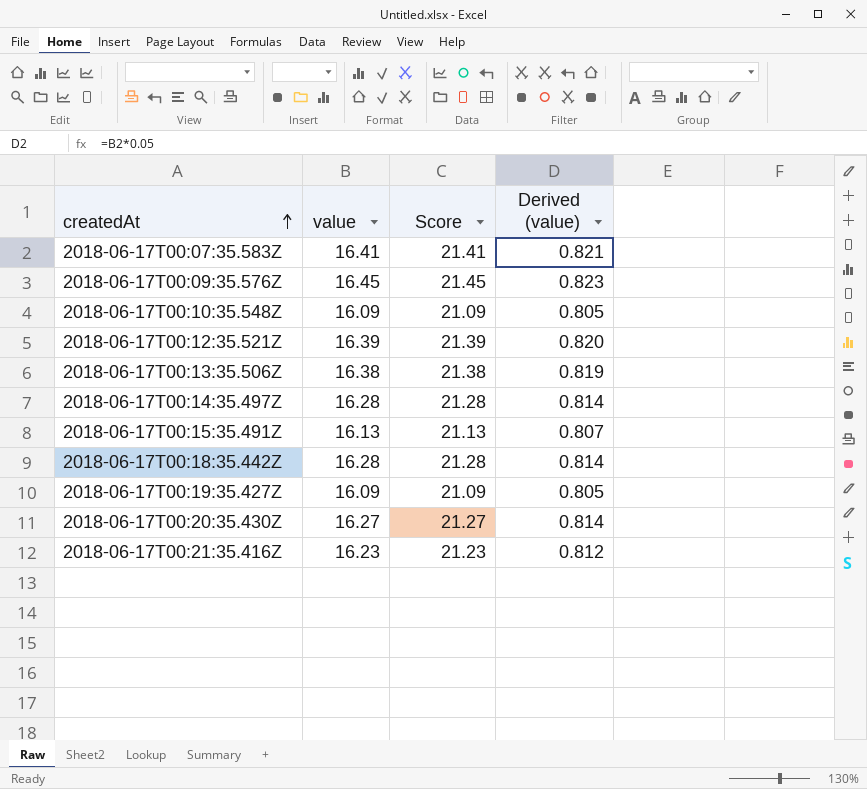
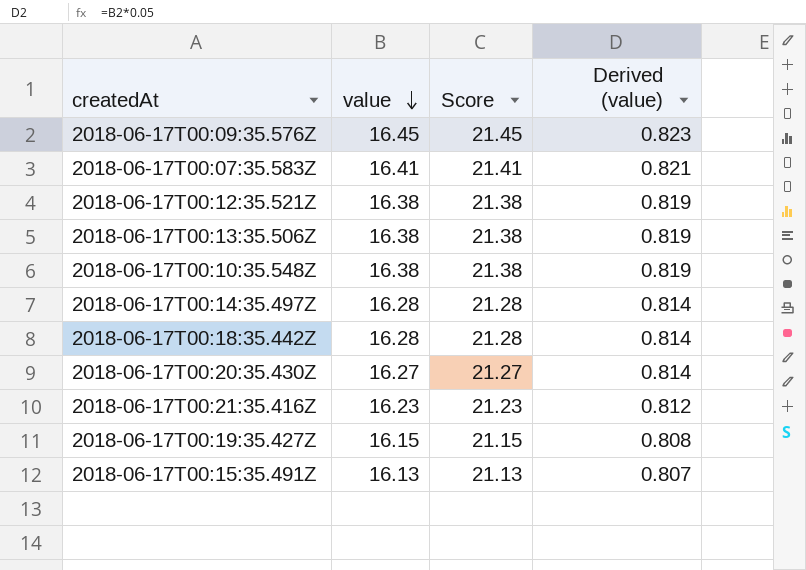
row order: createdAt ascending -> value descending
2018-06-17T00:12:35.521Z | value: 16.39 -> 16.38
2018-06-17T00:12:35.521Z | Score: 21.39 -> 21.38
2018-06-17T00:12:35.521Z | Derived (value): 0.820 -> 0.819
2018-06-17T00:10:35.548Z | value: 16.09 -> 16.38
2018-06-17T00:10:35.548Z | Score: 21.09 -> 21.38
2018-06-17T00:10:35.548Z | Derived (value): 0.805 -> 0.819
2018-06-17T00:19:35.427Z | value: 16.09 -> 16.15
2018-06-17T00:19:35.427Z | Score: 21.09 -> 21.15
2018-06-17T00:19:35.427Z | Derived (value): 0.805 -> 0.808

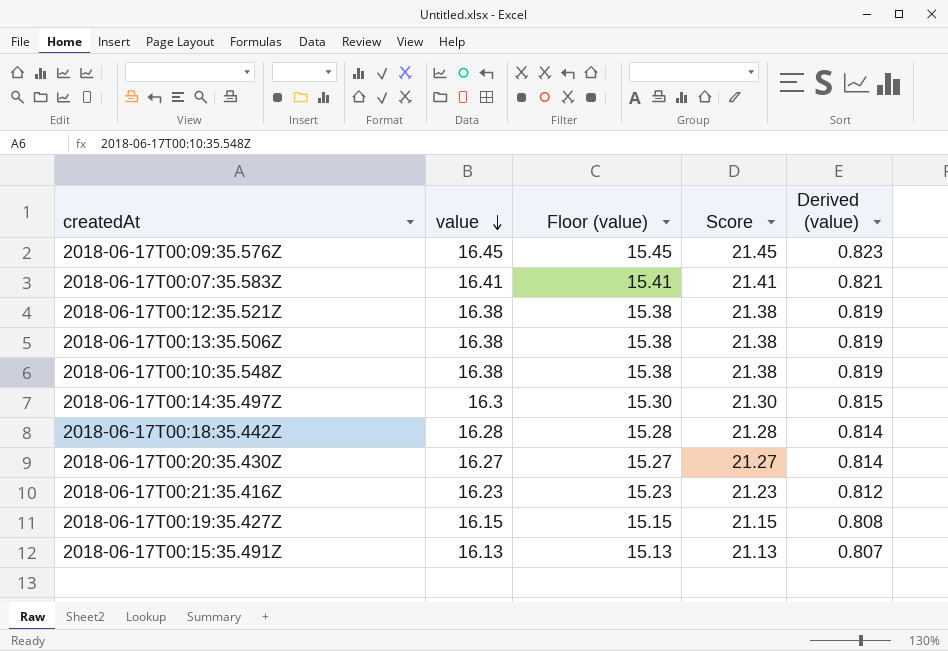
column Floor (value) | formula: none -> [value] - 1
2018-06-17T00:14:35.497Z | value: 16.28 -> 16.3
2018-06-17T00:14:35.497Z | Score: 21.28 -> 21.30
2018-06-17T00:14:35.497Z | Derived (value): 0.814 -> 0.815

